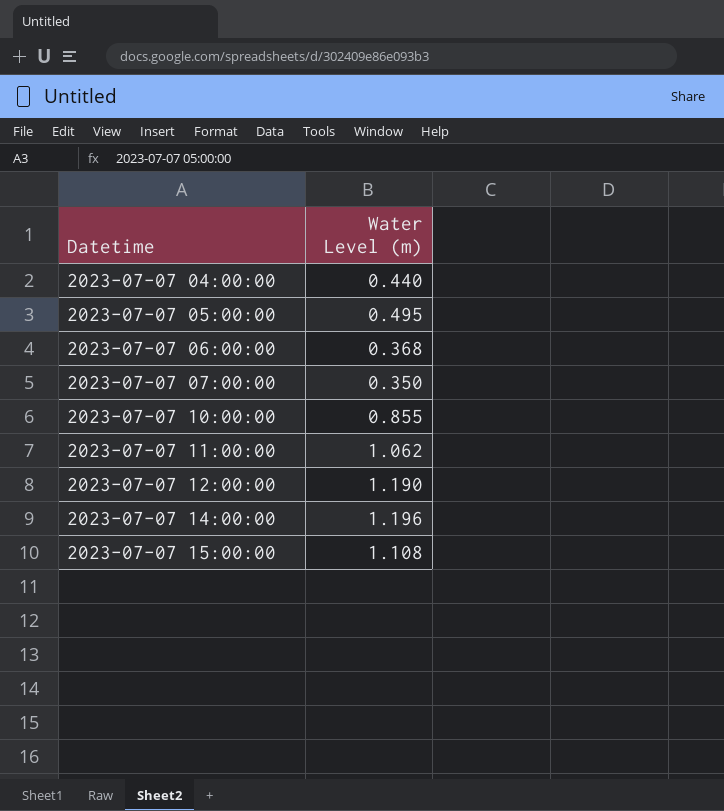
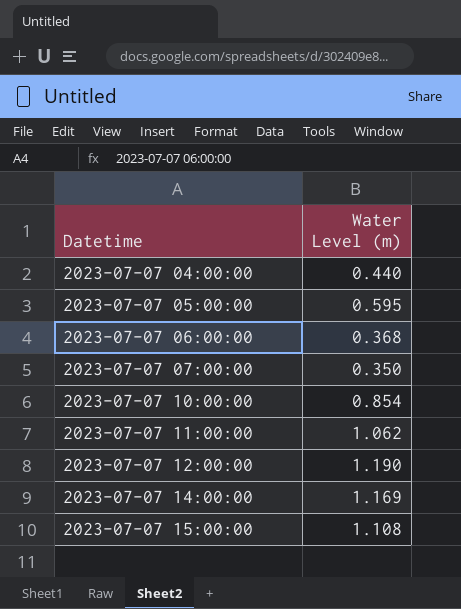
2023-07-07 05:00:00 | Water Level (m): 0.495 -> 0.595
2023-07-07 10:00:00 | Water Level (m): 0.855 -> 0.854
2023-07-07 14:00:00 | Water Level (m): 1.196 -> 1.169

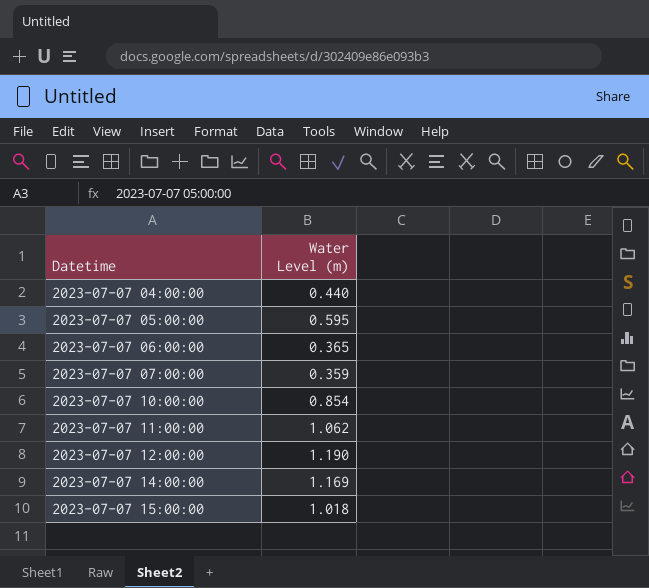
2023-07-07 06:00:00 | Water Level (m): 0.368 -> 0.365
2023-07-07 07:00:00 | Water Level (m): 0.350 -> 0.359
2023-07-07 15:00:00 | Water Level (m): 1.108 -> 1.018

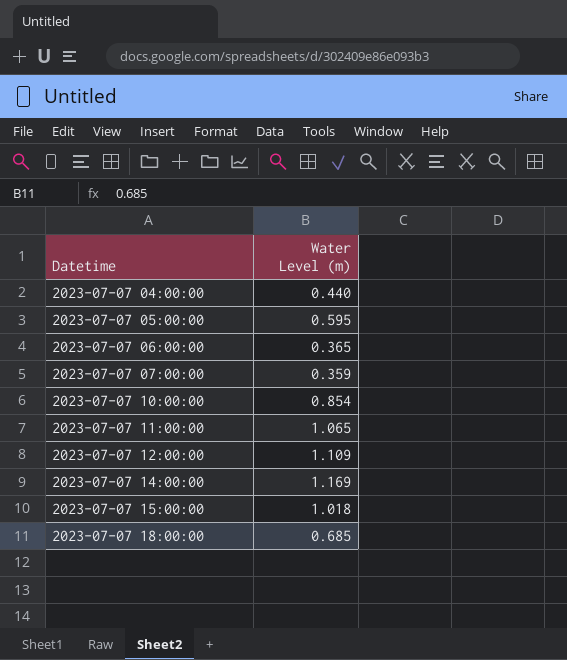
2023-07-07 11:00:00 | Water Level (m): 1.062 -> 1.065
2023-07-07 12:00:00 | Water Level (m): 1.190 -> 1.109
row 2023-07-07 18:00:00: none -> 0.685

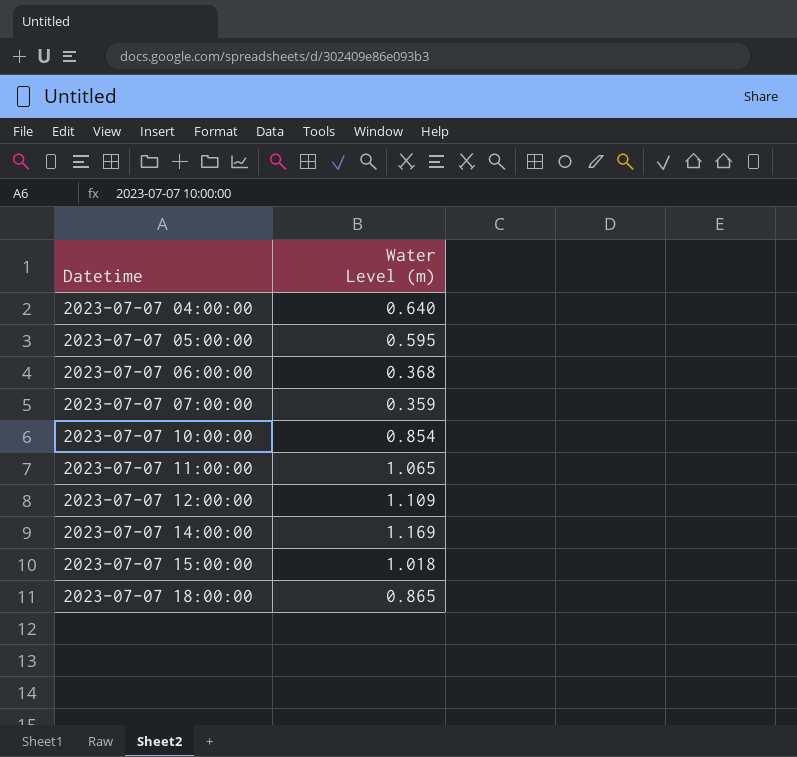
2023-07-07 04:00:00 | Water Level (m): 0.440 -> 0.640
2023-07-07 06:00:00 | Water Level (m): 0.365 -> 0.368
2023-07-07 18:00:00 | Water Level (m): 0.685 -> 0.865

